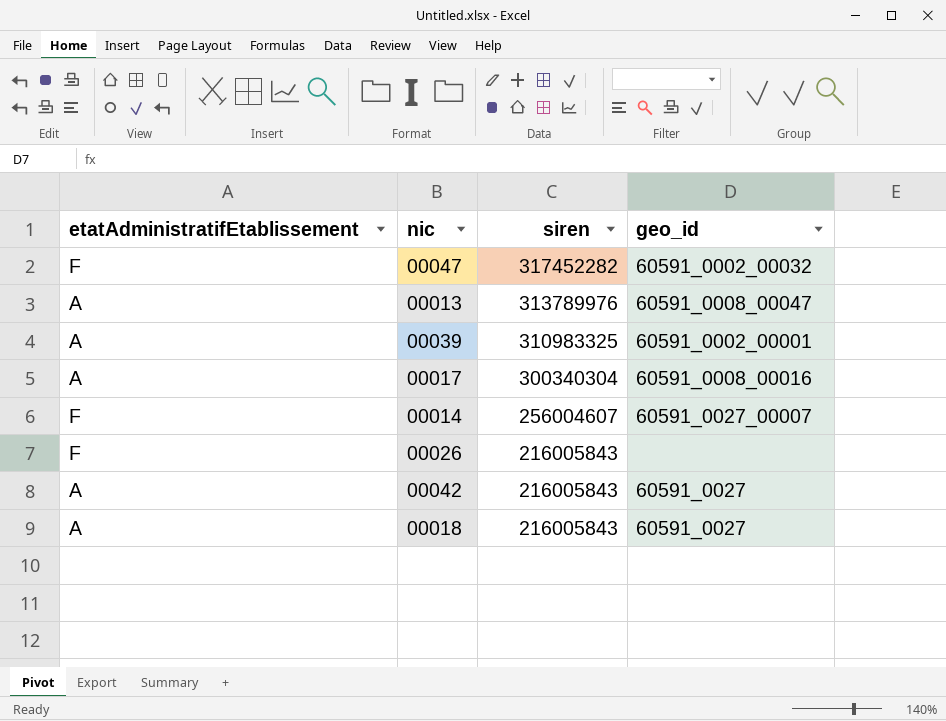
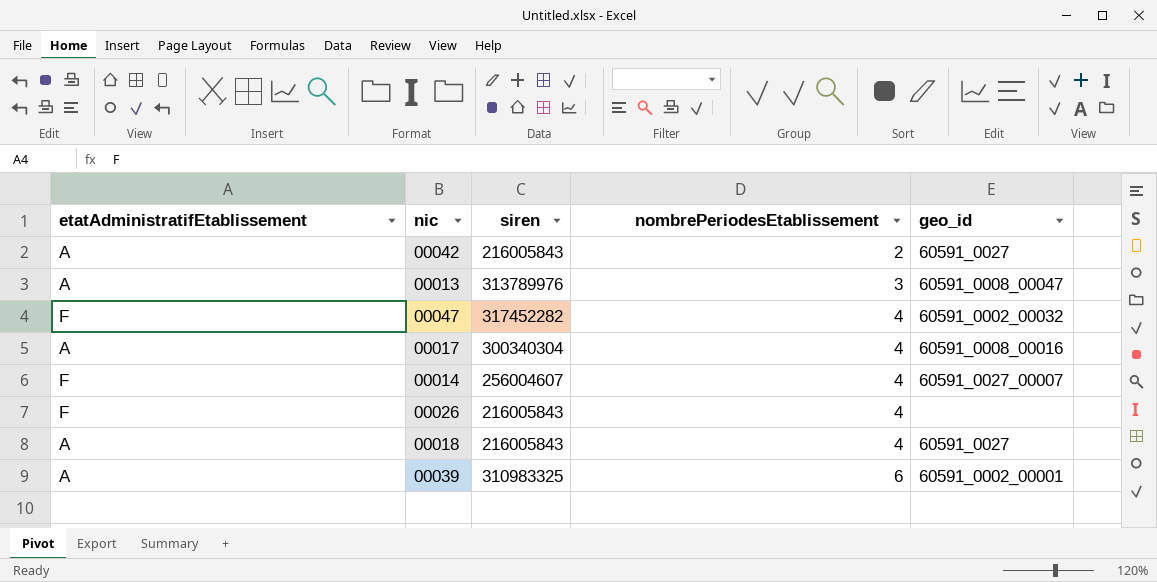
row order: siren descending -> nombrePeriodesEtablissement ascending
column nombrePeriodesEtablissement | position: none -> 4

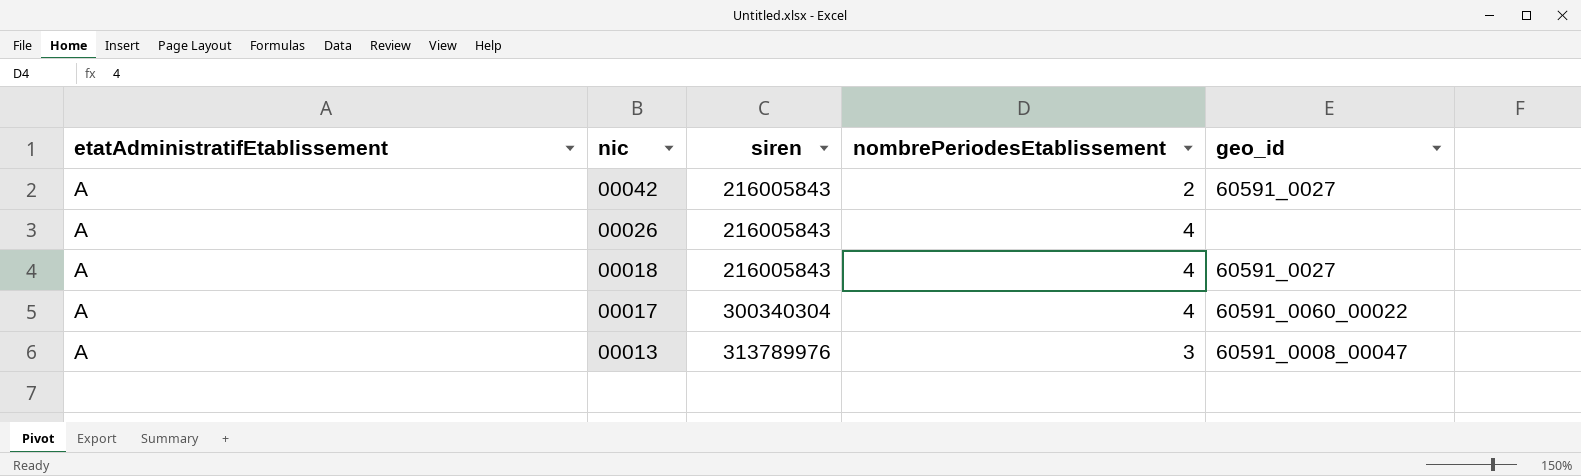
row order: nombrePeriodesEtablissement ascending -> nic descending
row 00047: F | 317452282 | 4 | 60591_0002_00032 -> none
row 00014: F | 256004607 | 4 | 60591_0027_00007 -> none
row 00039: A | 310983325 | 6 | 60591_0002_00001 -> none
00026 | etatAdministratifEtablissement: F -> A
00017 | geo_id: 60591_0008_00016 -> 60591_0060_00022

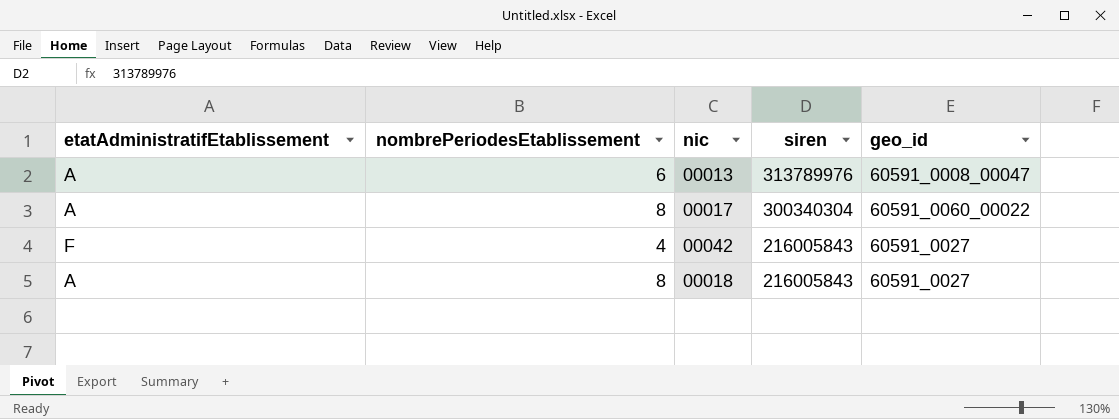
row order: nic descending -> siren descending
column nombrePeriodesEtablissement | position: 4 -> 2
row 00026: A | 216005843 | 4 | none -> none
00013 | nombrePeriodesEtablissement: 3 -> 6
00017 | nombrePeriodesEtablissement: 4 -> 8
00042 | etatAdministratifEtablissement: A -> F
00042 | nombrePeriodesEtablissement: 2 -> 4
00018 | nombrePeriodesEtablissement: 4 -> 8

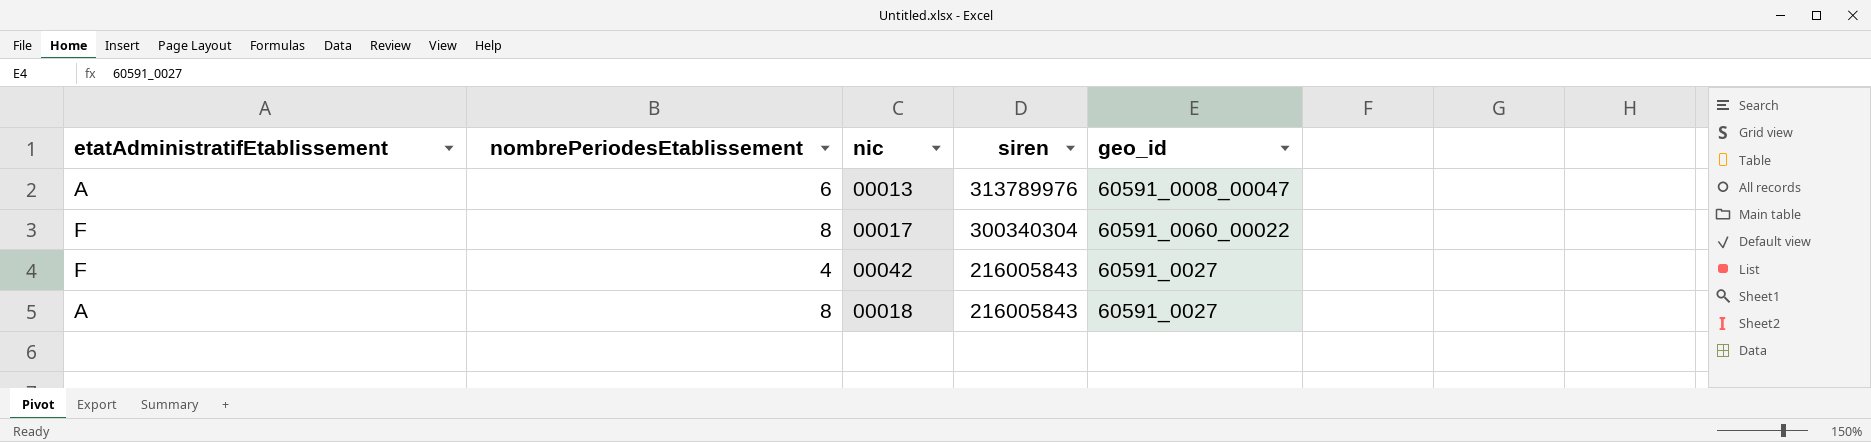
00017 | etatAdministratifEtablissement: A -> F

